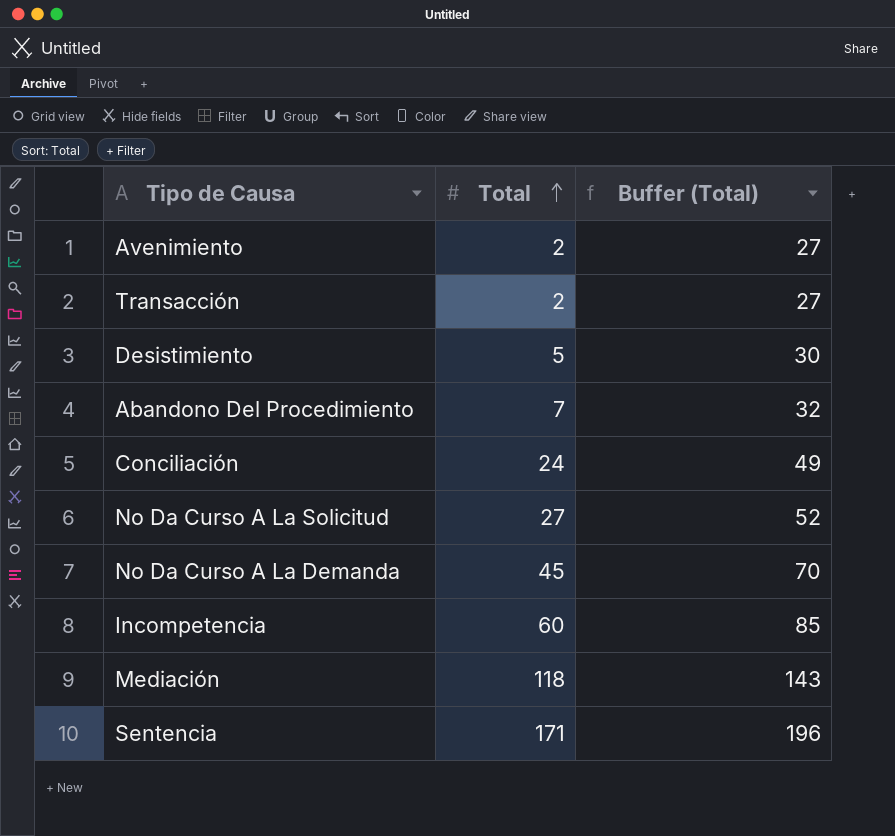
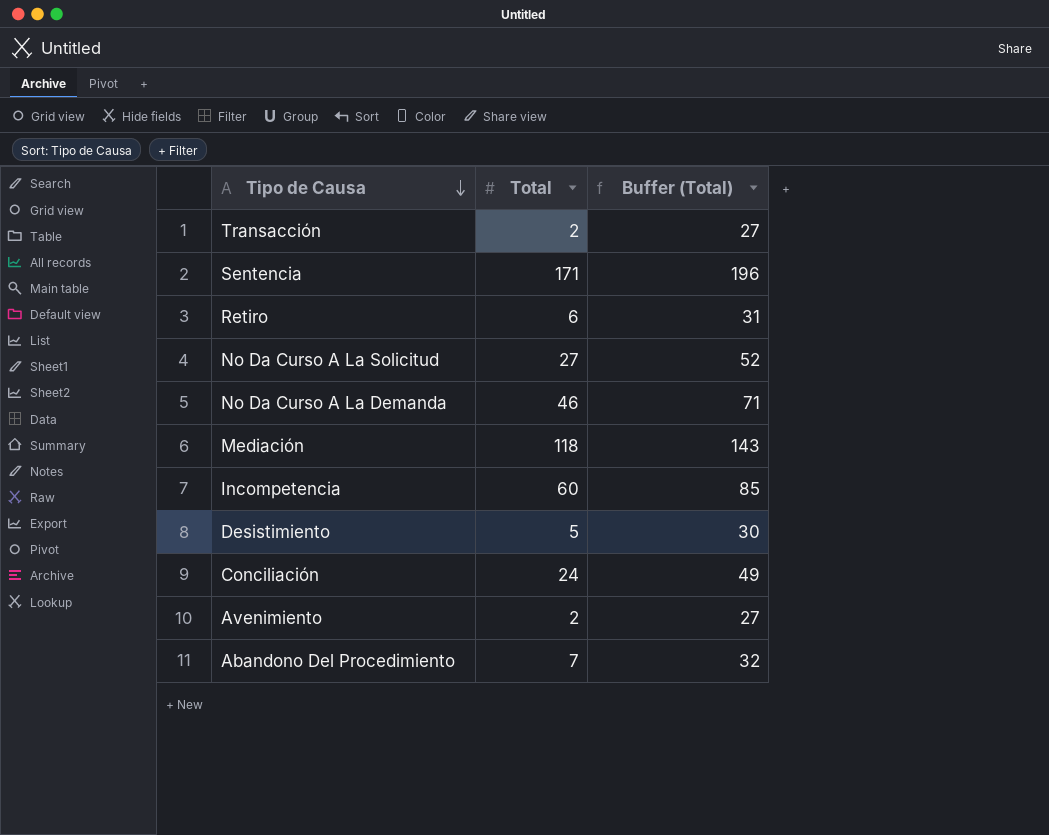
row order: Total ascending -> Tipo de Causa descending
row Retiro: none -> 6 | 31
No Da Curso A La Demanda | Total: 45 -> 46
No Da Curso A La Demanda | Buffer (Total): 70 -> 71

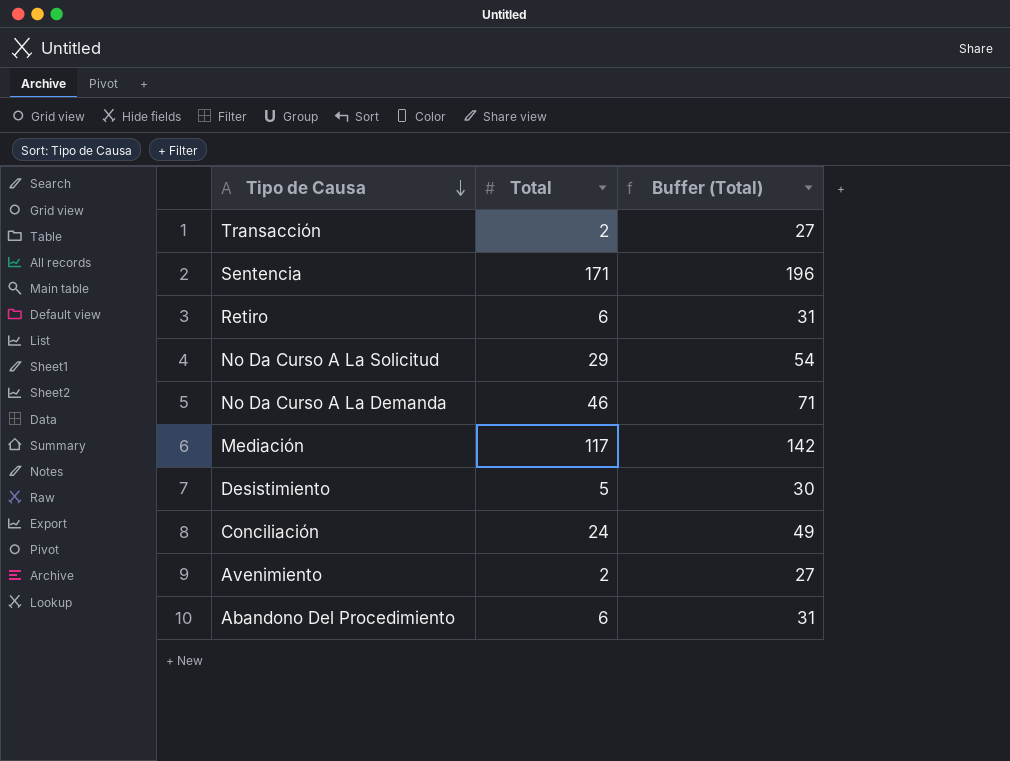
row Incompetencia: 60 | 85 -> none
No Da Curso A La Solicitud | Total: 27 -> 29
No Da Curso A La Solicitud | Buffer (Total): 52 -> 54
Mediación | Total: 118 -> 117
Mediación | Buffer (Total): 143 -> 142
Abandono Del Procedimiento | Total: 7 -> 6
Abandono Del Procedimiento | Buffer (Total): 32 -> 31

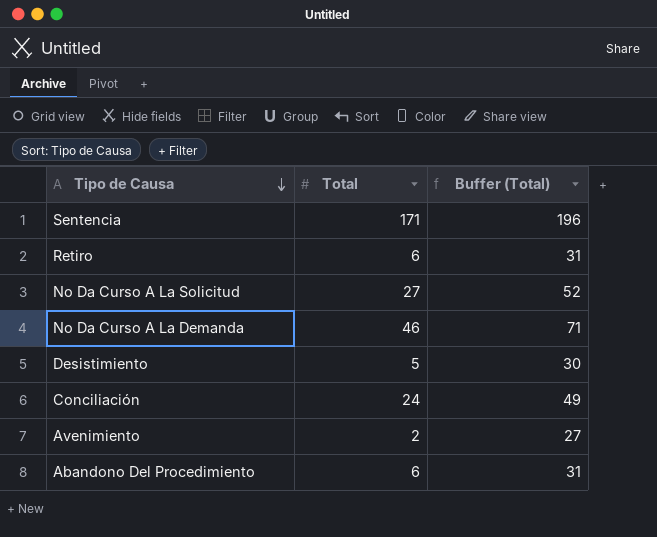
row Transacción: 2 | 27 -> none
row Mediación: 117 | 142 -> none
No Da Curso A La Solicitud | Total: 29 -> 27
No Da Curso A La Solicitud | Buffer (Total): 54 -> 52

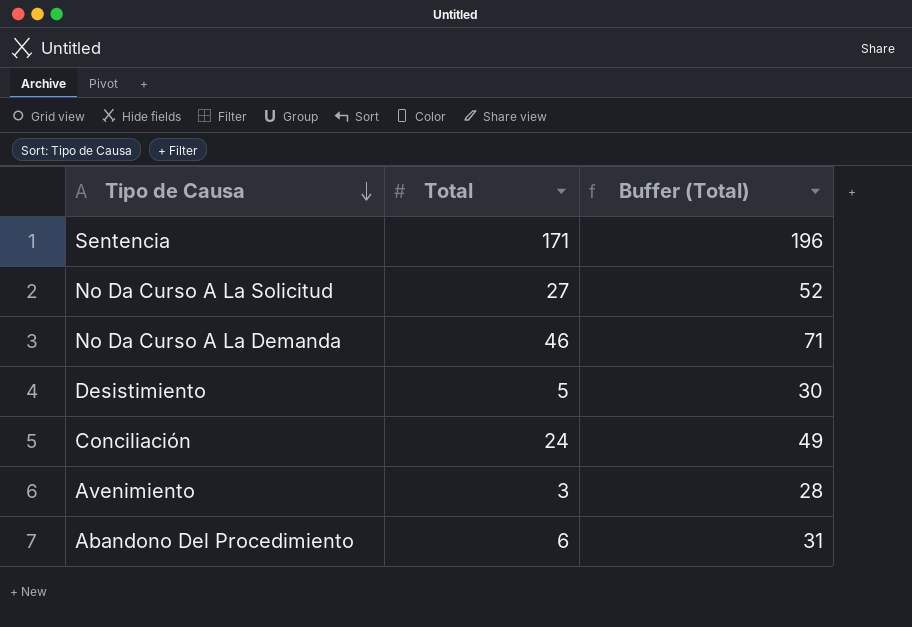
row Retiro: 6 | 31 -> none
Avenimiento | Total: 2 -> 3
Avenimiento | Buffer (Total): 27 -> 28

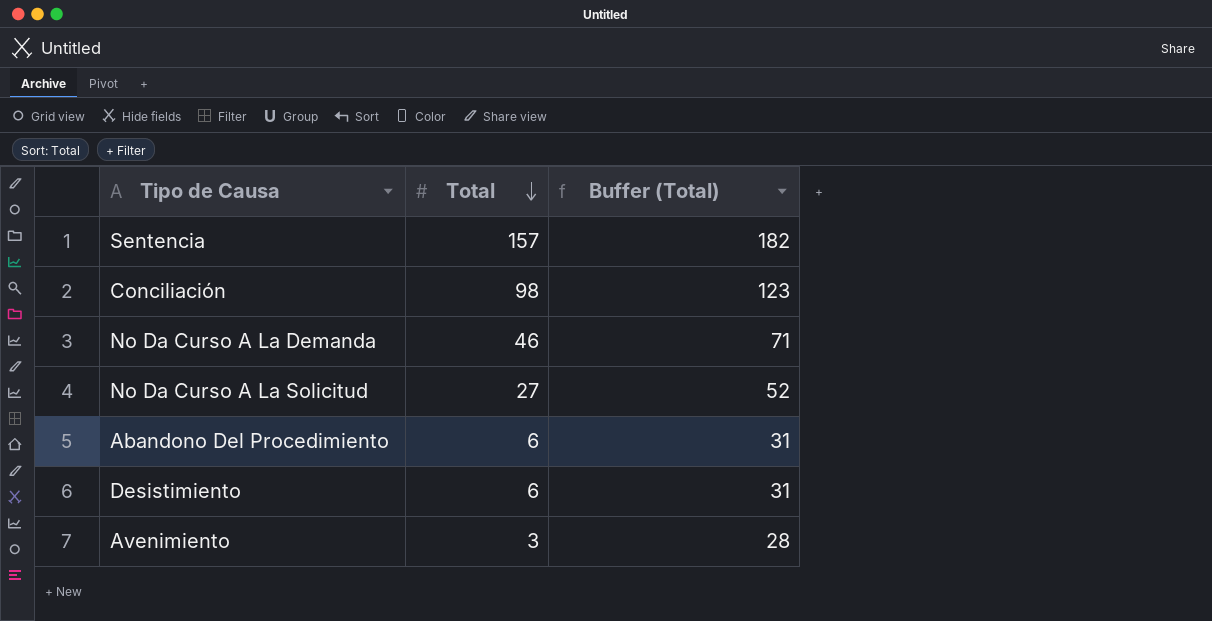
row order: Tipo de Causa descending -> Total descending
Sentencia | Total: 171 -> 157
Sentencia | Buffer (Total): 196 -> 182
Conciliación | Total: 24 -> 98
Conciliación | Buffer (Total): 49 -> 123
Desistimiento | Total: 5 -> 6
Desistimiento | Buffer (Total): 30 -> 31

